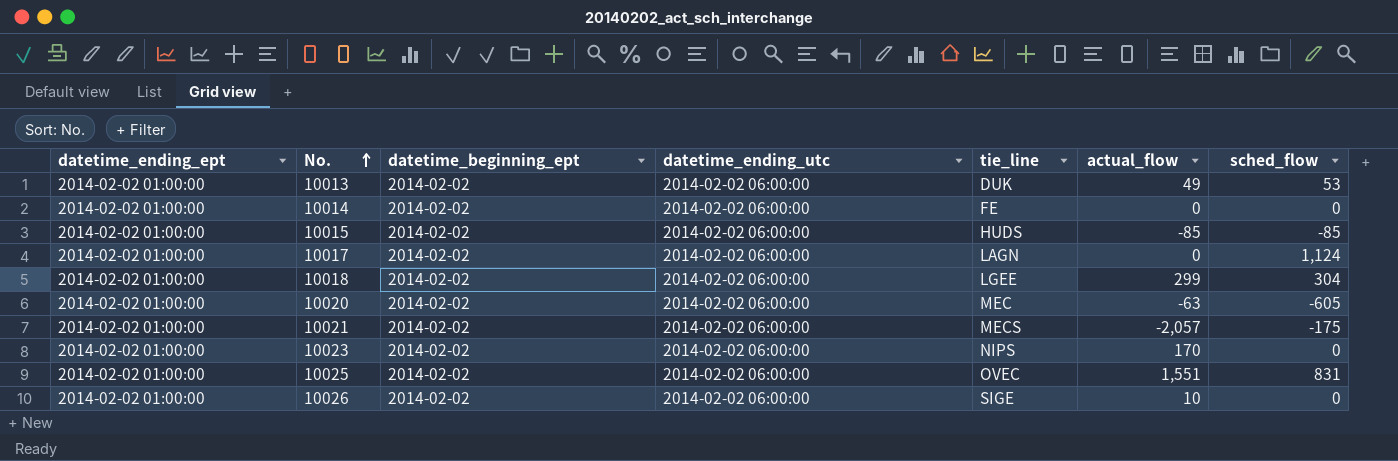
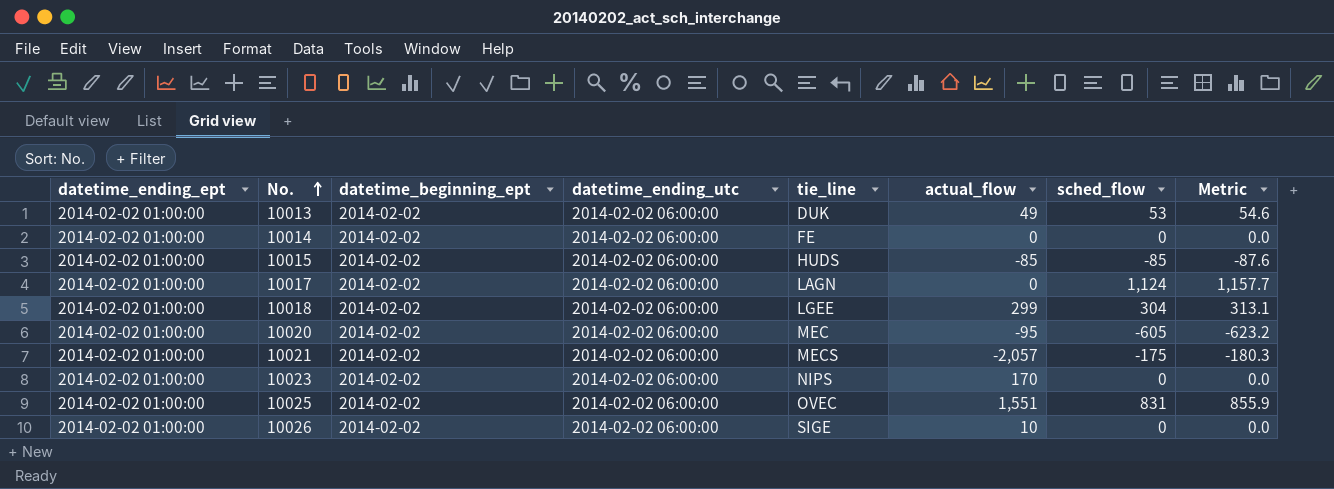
column Metric | formula: none -> [sched_flow] * 1.03
10020 | actual_flow: -63 -> -95

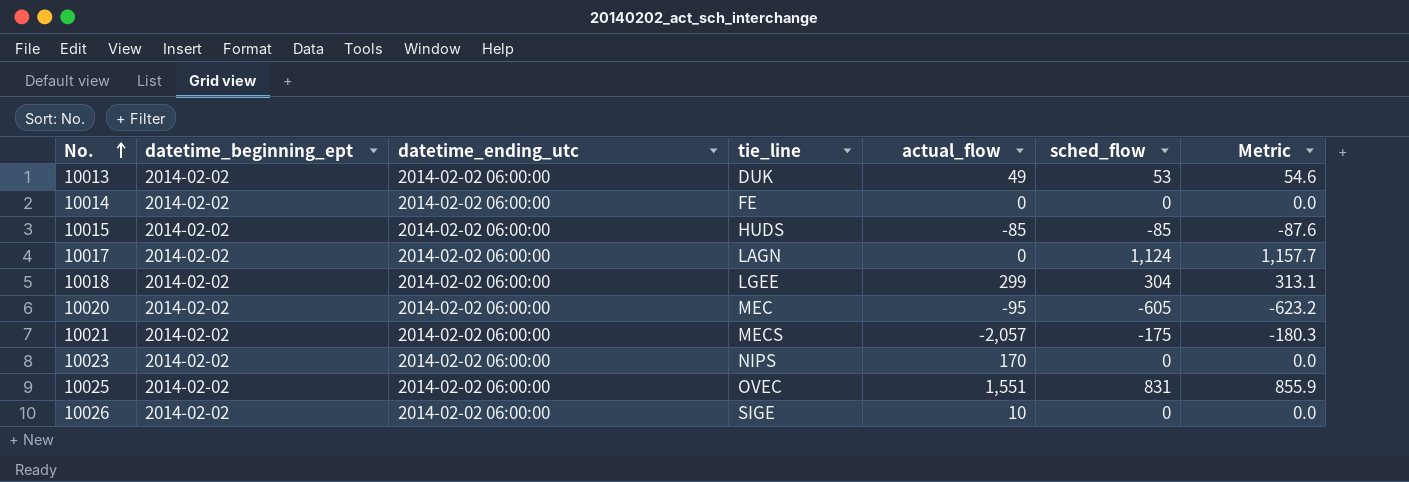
column datetime_ending_ept | position: 1 -> none

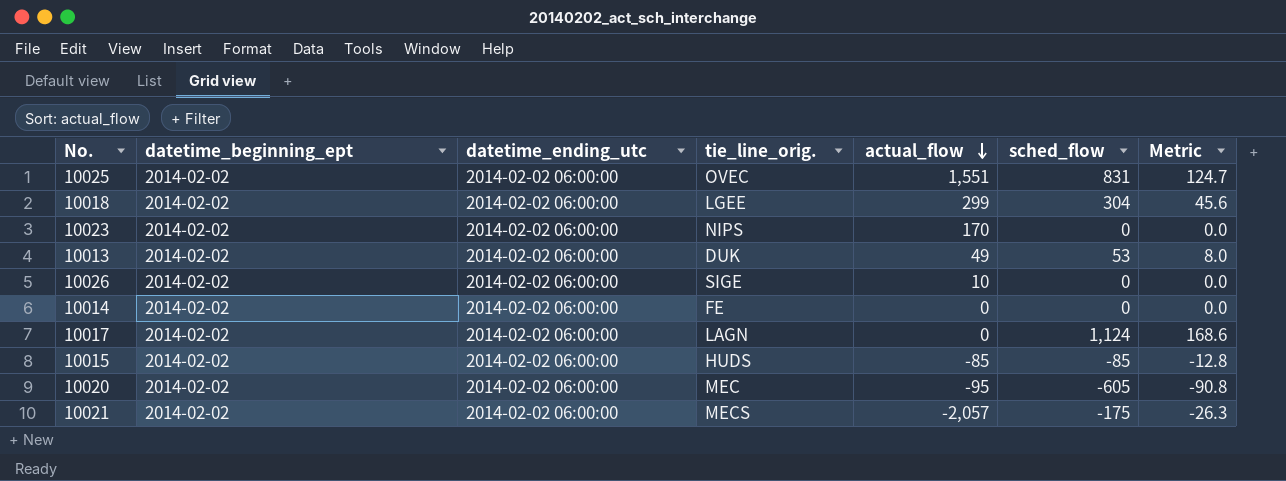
row order: No. ascending -> actual_flow descending
column name: tie_line -> tie_line_orig.
column Metric | formula: [sched_flow] * 1.03 -> [sched_flow] * 0.15

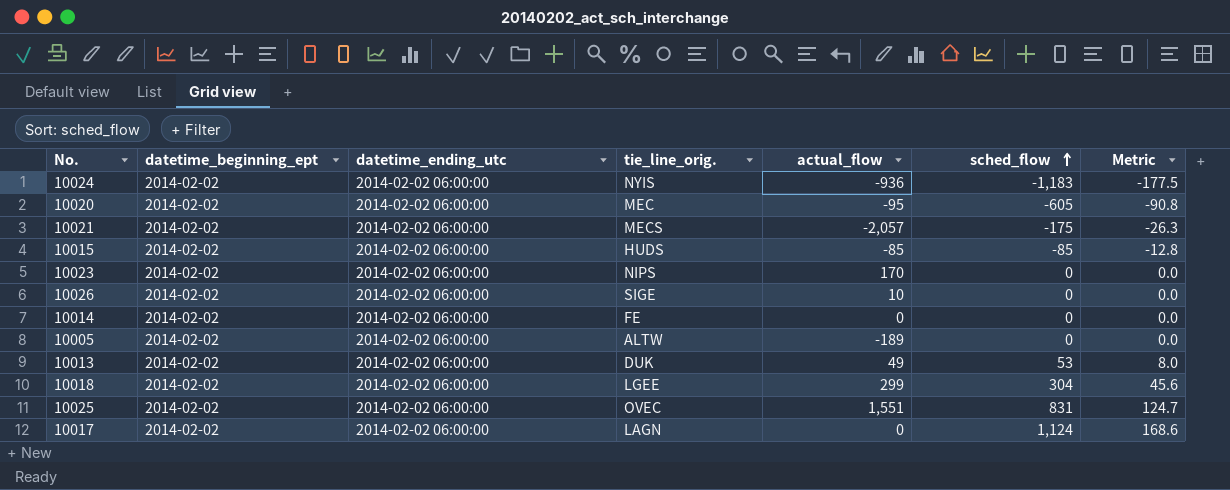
row order: actual_flow descending -> sched_flow ascending
row 10024: none -> 2014-02-02 | 2014-02-02 06:00:00 | NYIS | -936 | -1,183 | -177.5
row 10005: none -> 2014-02-02 | 2014-02-02 06:00:00 | ALTW | -189 | 0 | 0.0

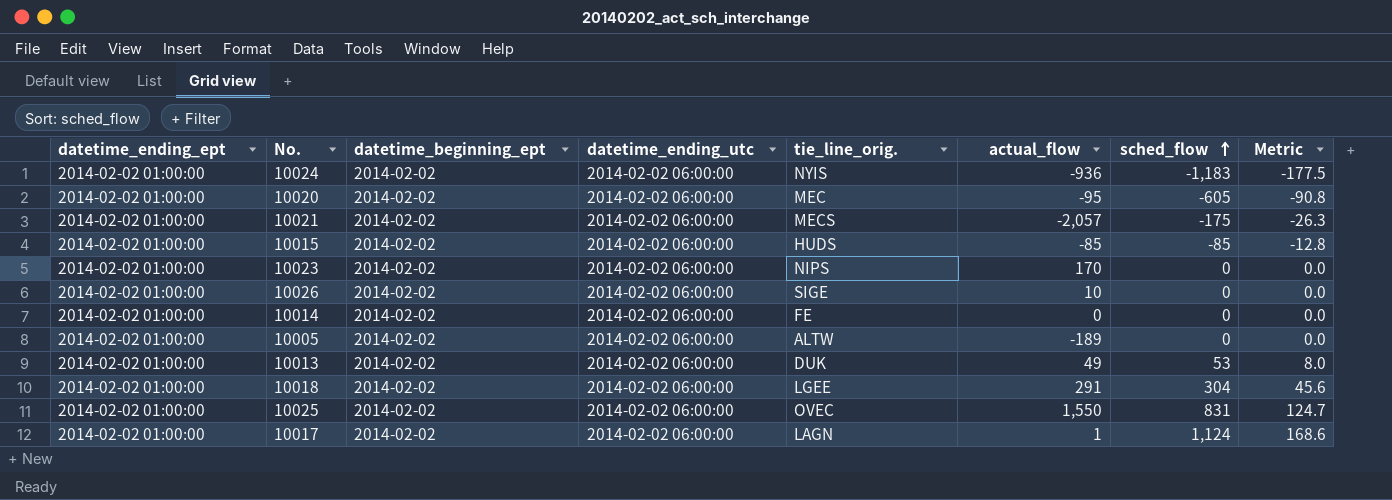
column datetime_ending_ept | position: none -> 1
10018 | actual_flow: 299 -> 291
10025 | actual_flow: 1,551 -> 1,550
10017 | actual_flow: 0 -> 1

